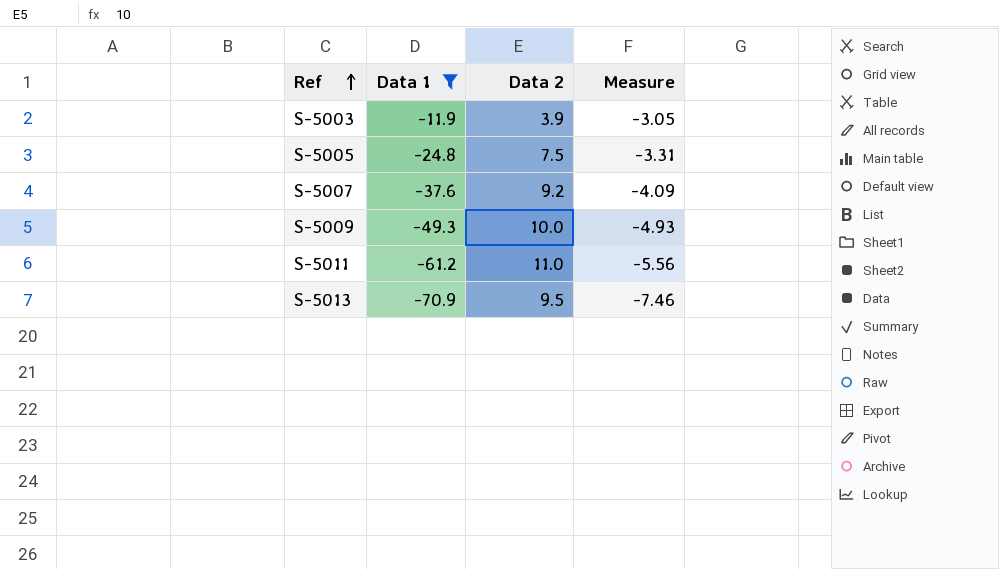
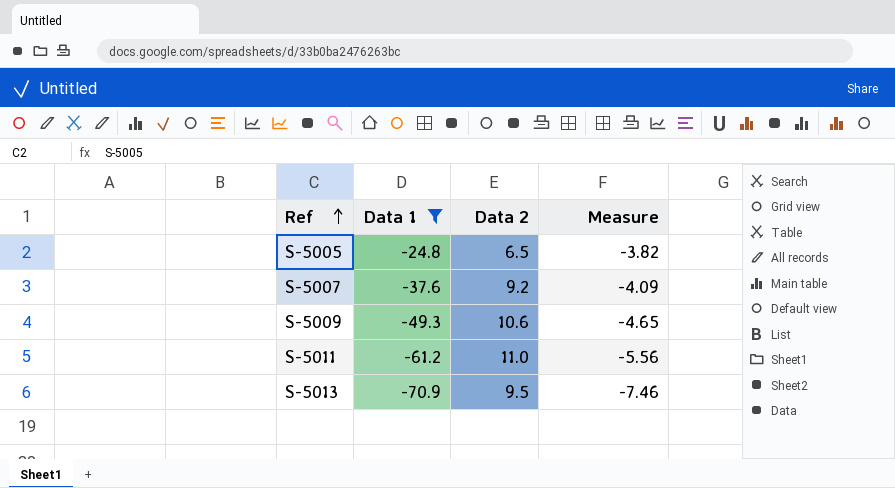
row S-5003: -11.9 | 3.9 | -3.05 -> none
S-5005 | Data 2: 7.5 -> 6.5
S-5005 | Measure: -3.31 -> -3.82
S-5009 | Data 2: 10.0 -> 10.6
S-5009 | Measure: -4.93 -> -4.65

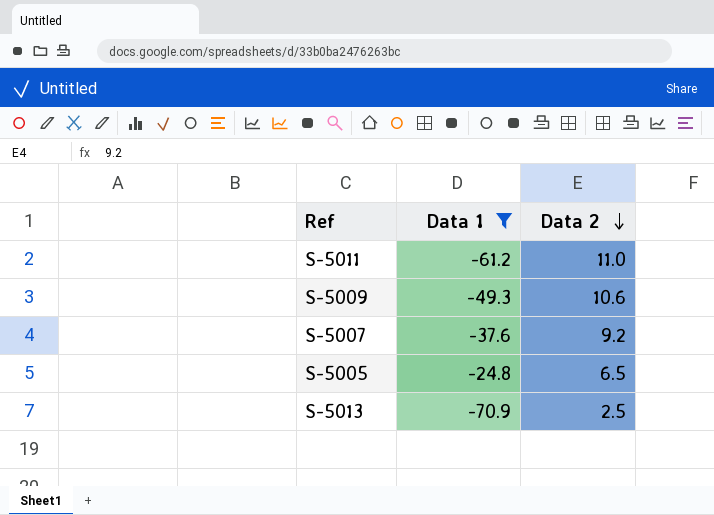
row order: Ref ascending -> Data 2 descending
column Measure | formula: [Data 1] / [Data 2] -> none
S-5013 | Data 2: 9.5 -> 2.5

